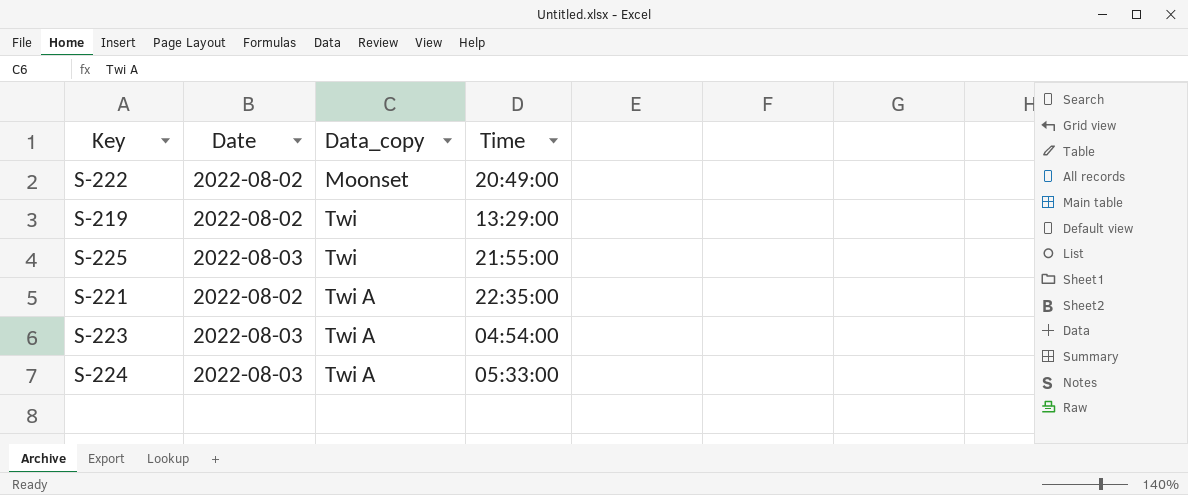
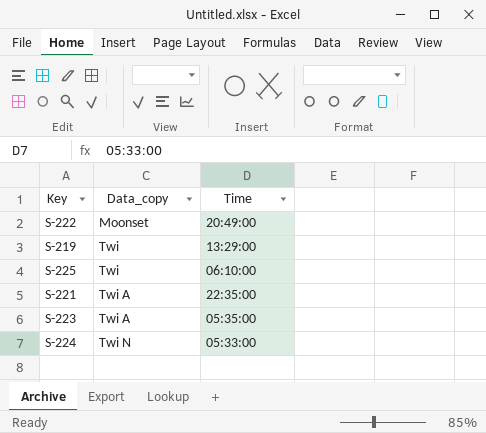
column Date | position: 2 -> none
S-225 | Time: 21:55:00 -> 06:10:00
S-223 | Time: 04:54:00 -> 05:35:00
S-224 | Data_copy: Twi A -> Twi N

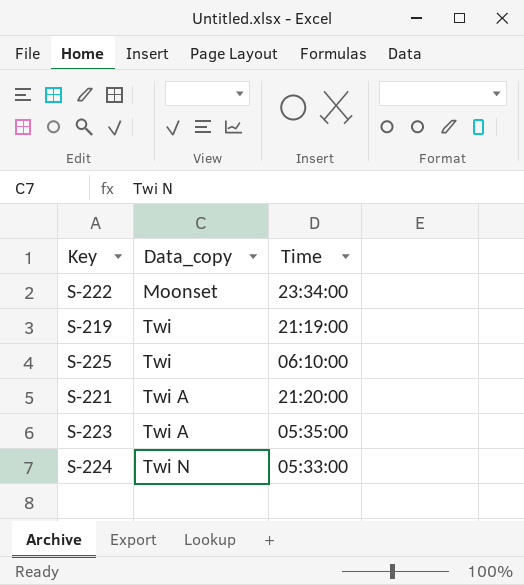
S-222 | Time: 20:49:00 -> 23:34:00
S-219 | Time: 13:29:00 -> 21:19:00
S-221 | Time: 22:35:00 -> 21:20:00

